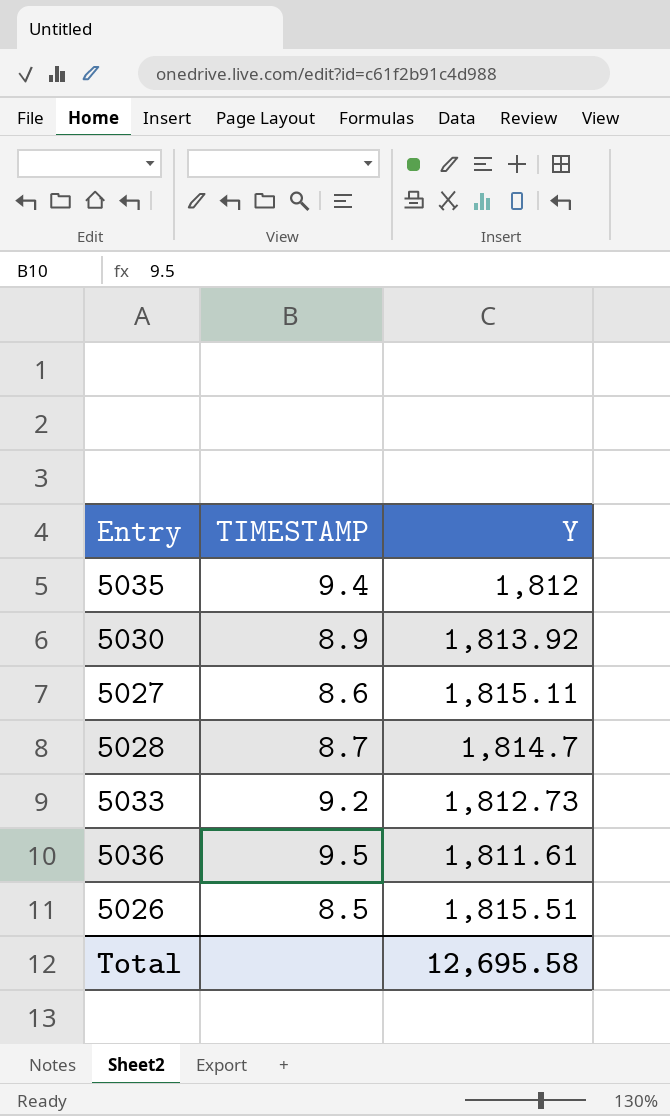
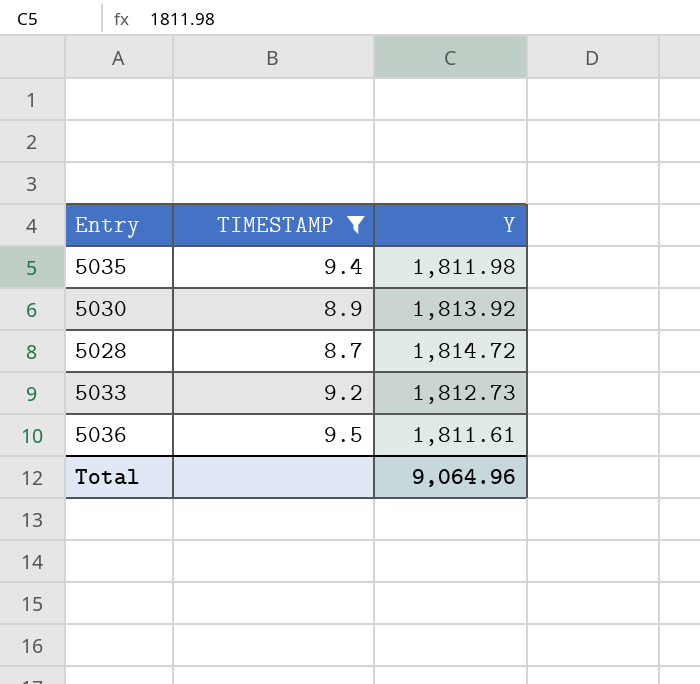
filter: none -> TIMESTAMP >= 8.7
5035 | Y: 1,812 -> 1,811.98
5028 | Y: 1,814.7 -> 1,814.72
Total | Y: 12,695.58 -> 9,064.96

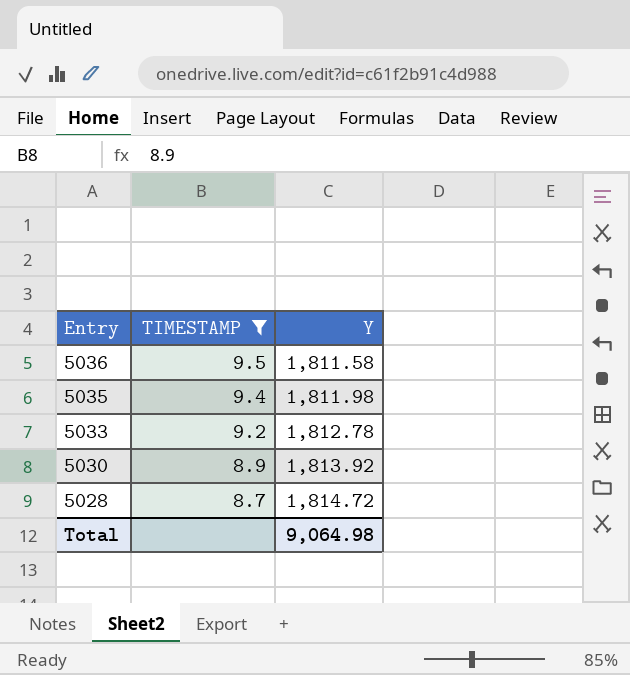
row order: none -> Entry descending
5036 | Y: 1,811.61 -> 1,811.58
5033 | Y: 1,812.73 -> 1,812.78
Total | Y: 9,064.96 -> 9,064.98

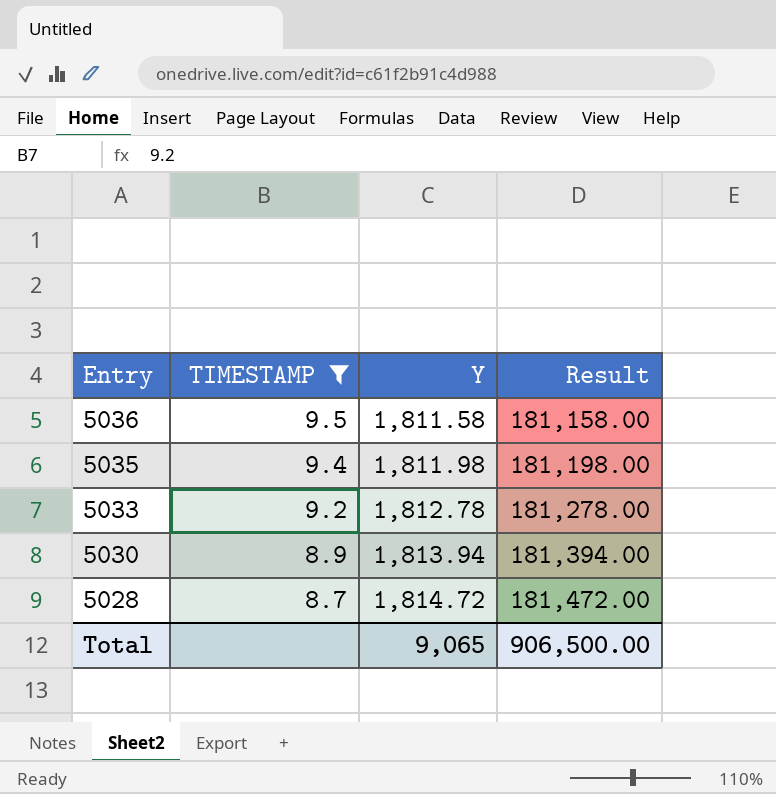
column Result | formula: none -> [Y] * 100
5030 | Y: 1,813.92 -> 1,813.94
Total | Y: 9,064.98 -> 9,065

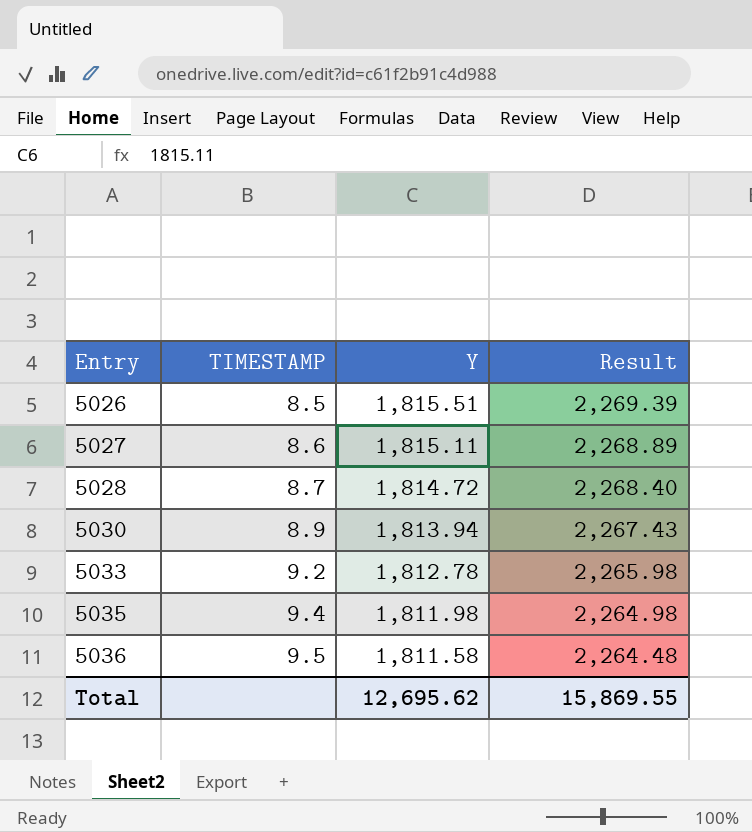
filter: TIMESTAMP >= 8.7 -> none
row order: Entry descending -> Entry ascending
column Result | formula: [Y] * 100 -> [Y] * 1.25
Total | Y: 9,065 -> 12,695.62
Total | Result: 906,500.00 -> 15,869.55

